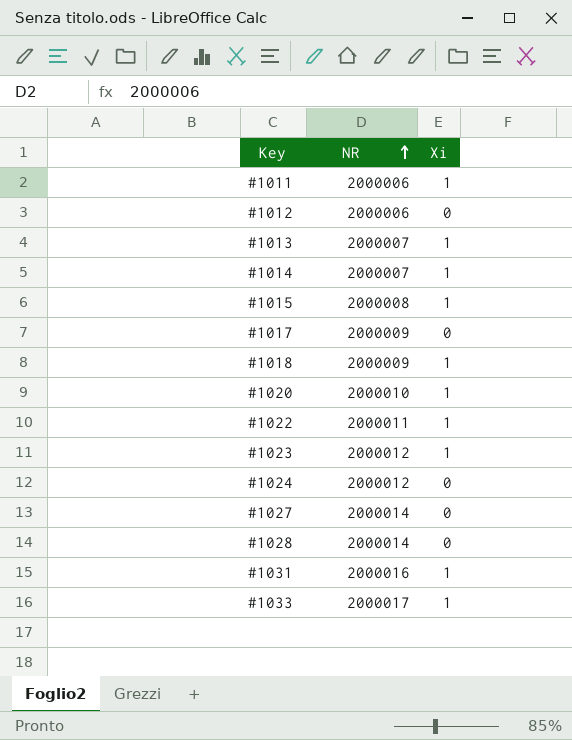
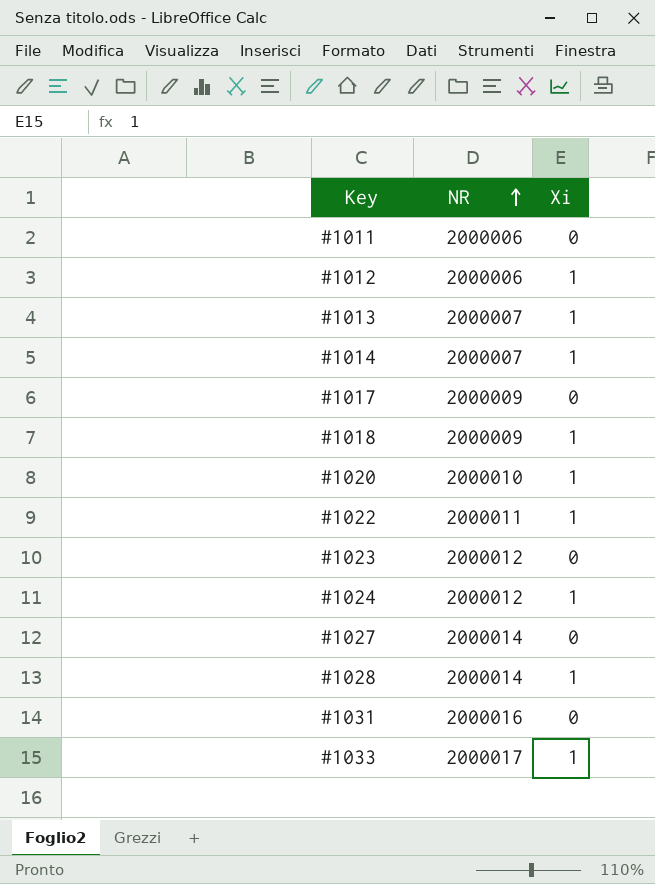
row #1015: 2000008 | 1 -> none
#1011 | Xi: 1 -> 0
#1012 | Xi: 0 -> 1
#1023 | Xi: 1 -> 0
#1024 | Xi: 0 -> 1
#1028 | Xi: 0 -> 1
#1031 | Xi: 1 -> 0

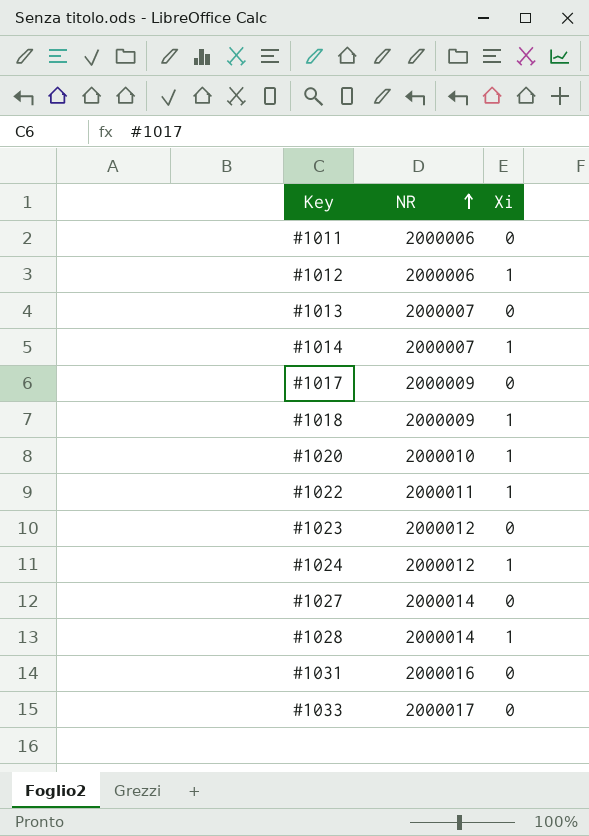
#1013 | Xi: 1 -> 0
#1033 | Xi: 1 -> 0

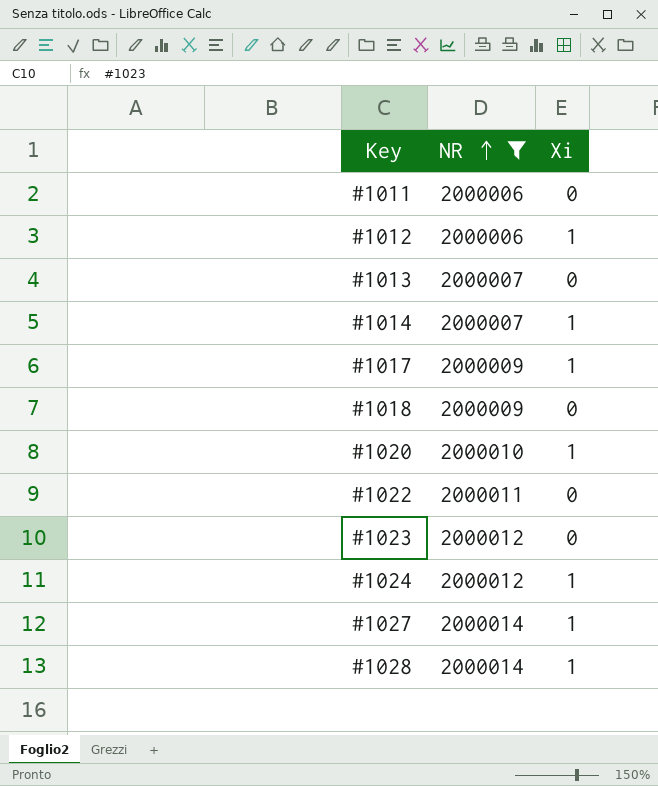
filter: none -> NR <= 2000014
#1017 | Xi: 0 -> 1
#1018 | Xi: 1 -> 0
#1022 | Xi: 1 -> 0
#1027 | Xi: 0 -> 1

